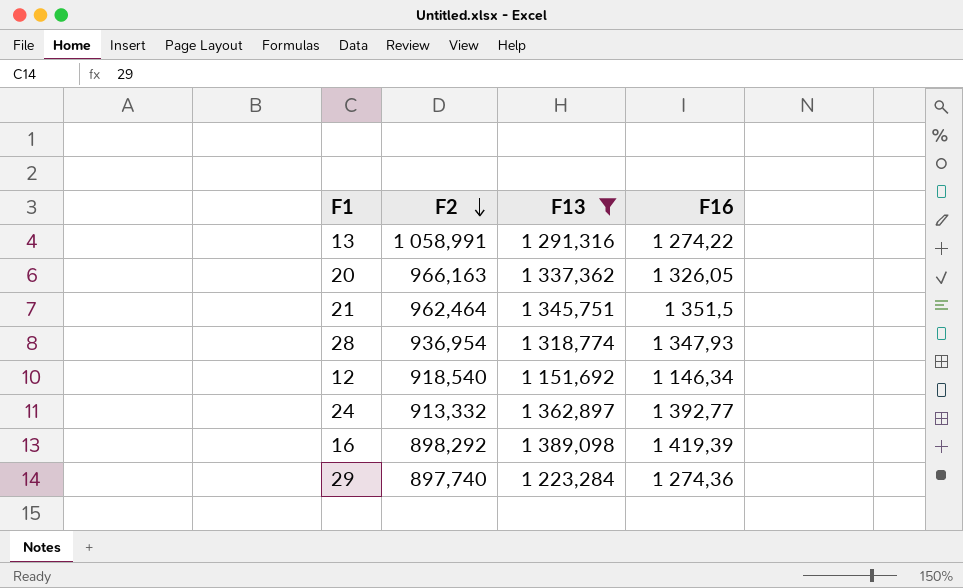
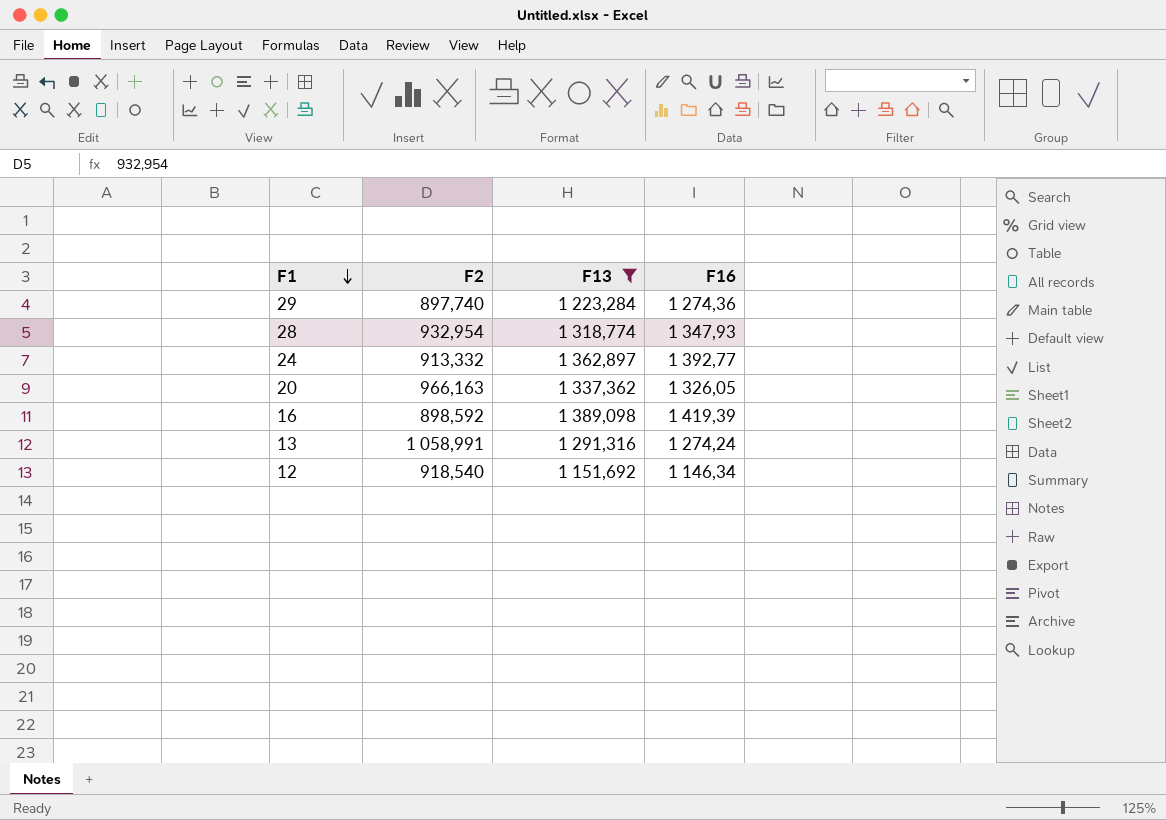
row order: F2 descending -> F1 descending
row 21: 962,464 | 1 345,751 | 1 351,5 -> none
28 | F2: 936,954 -> 932,954
16 | F2: 898,292 -> 898,592
13 | F16: 1 274,22 -> 1 274,24

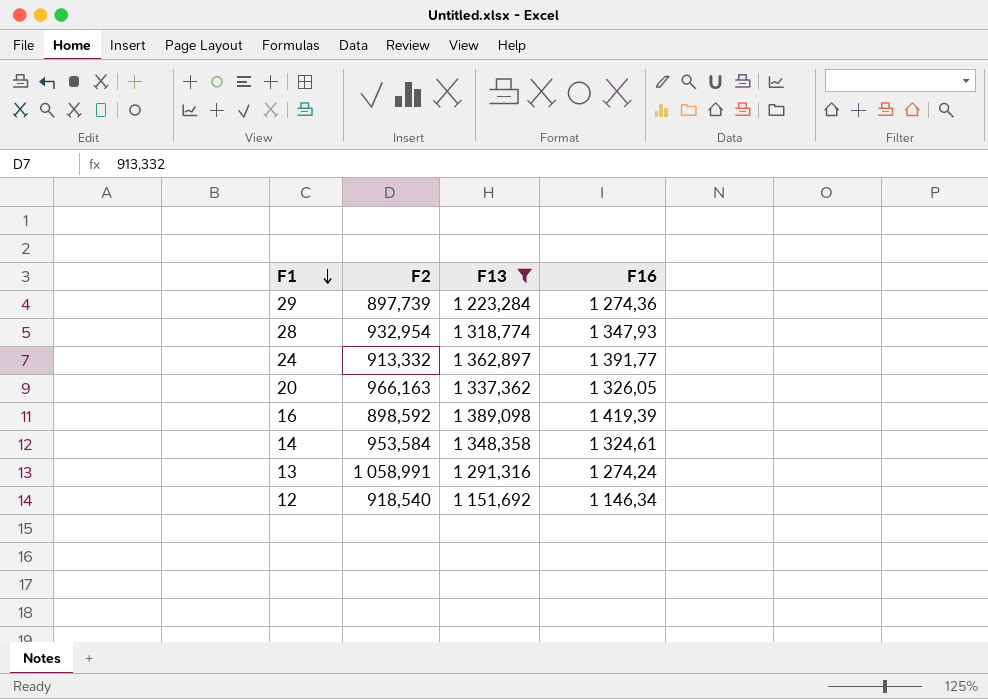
29 | F2: 897,740 -> 897,739
24 | F16: 1 392,77 -> 1 391,77
row 14: none -> 953,584 | 1 348,358 | 1 324,61

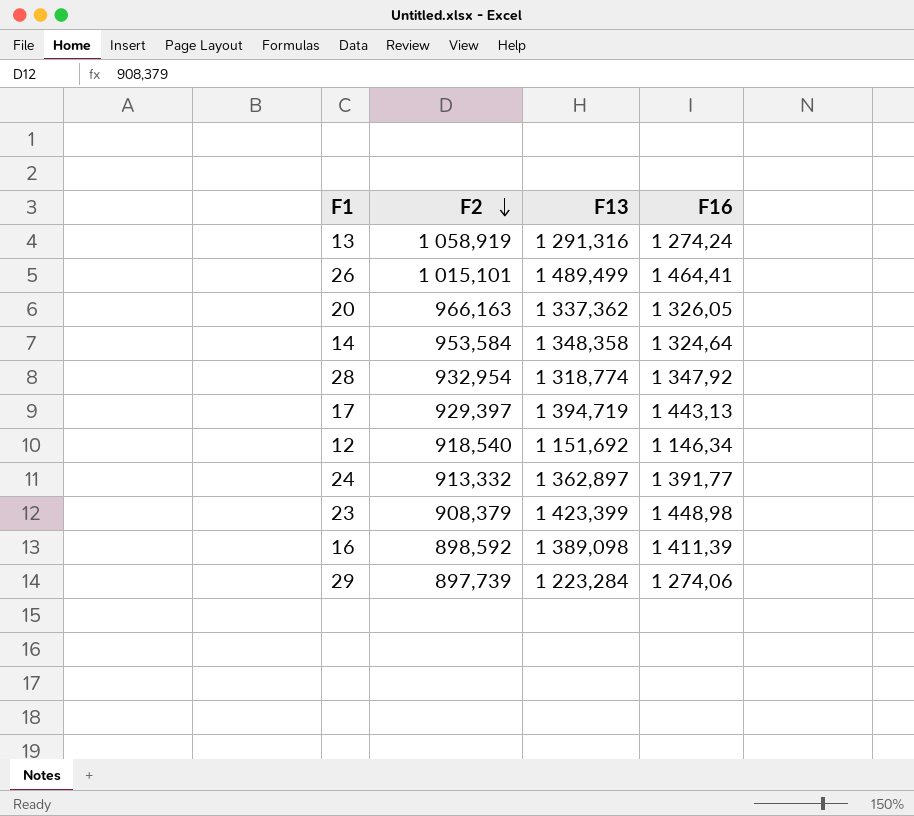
filter: F13 <= 1 389,098 -> none
row order: F1 descending -> F2 descending
13 | F2: 1 058,991 -> 1 058,919
14 | F16: 1 324,61 -> 1 324,64
28 | F16: 1 347,93 -> 1 347,92
16 | F16: 1 419,39 -> 1 411,39
29 | F16: 1 274,36 -> 1 274,06

